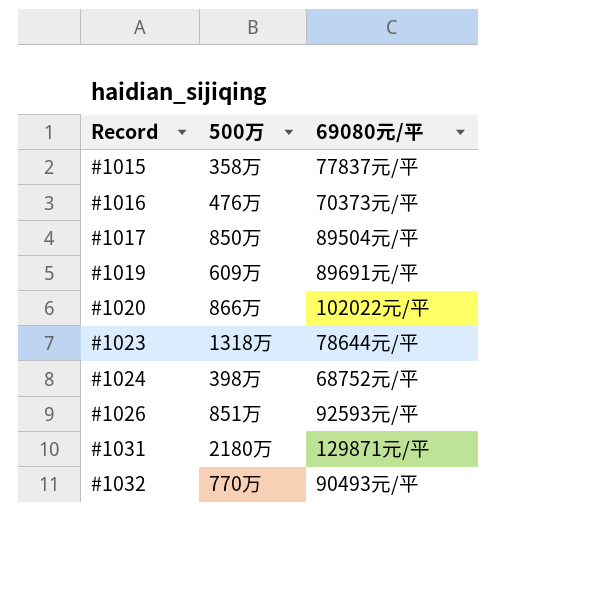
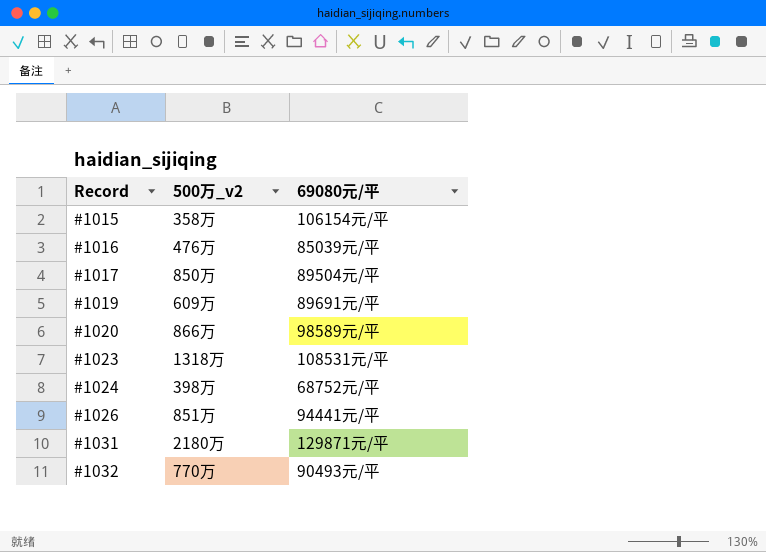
column name: 500万 -> 500万_v2
#1015 | 69080元/平: 77837元/平 -> 106154元/平
#1016 | 69080元/平: 70373元/平 -> 85039元/平
#1020 | 69080元/平: 102022元/平 -> 98589元/平
#1023 | 69080元/平: 78644元/平 -> 108531元/平
#1026 | 69080元/平: 92593元/平 -> 94441元/平

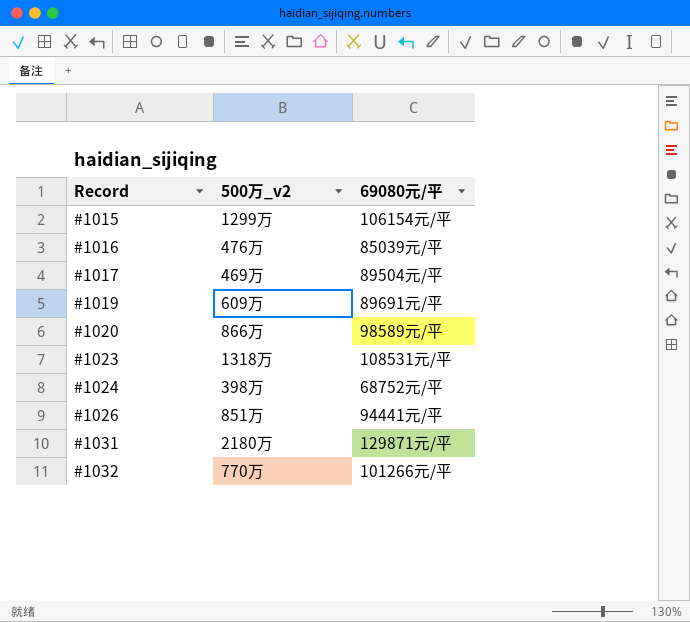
#1015 | 500万_v2: 358万 -> 1299万
#1017 | 500万_v2: 850万 -> 469万
#1032 | 69080元/平: 90493元/平 -> 101266元/平

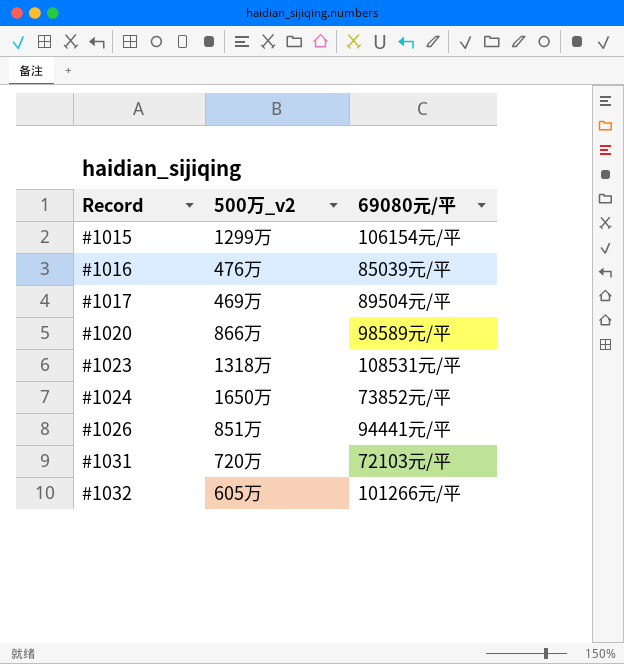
row #1019: 609万 | 89691元/平 -> none
#1024 | 500万_v2: 398万 -> 1650万
#1024 | 69080元/平: 68752元/平 -> 73852元/平
#1031 | 500万_v2: 2180万 -> 720万
#1031 | 69080元/平: 129871元/平 -> 72103元/平
#1032 | 500万_v2: 770万 -> 605万

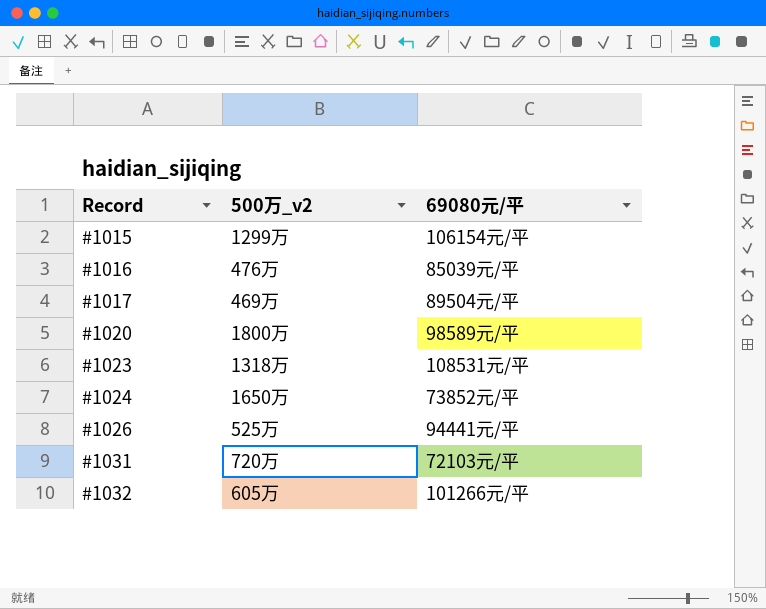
#1020 | 500万_v2: 866万 -> 1800万
#1026 | 500万_v2: 851万 -> 525万

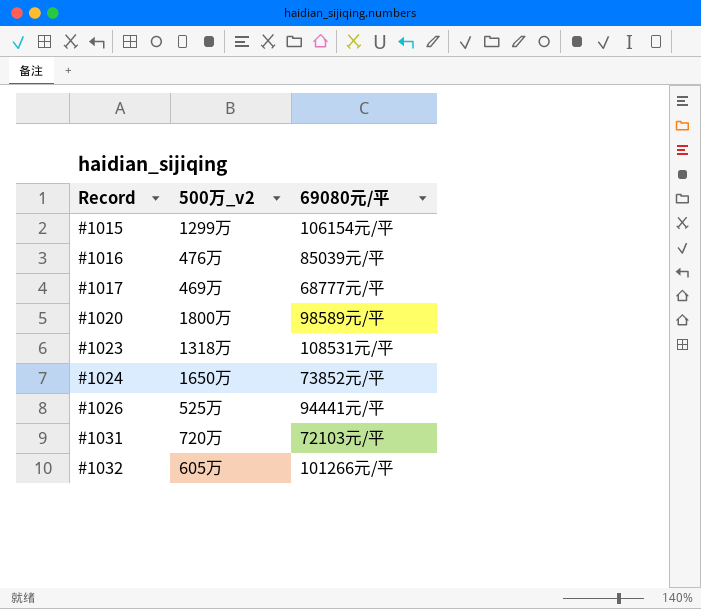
#1017 | 69080元/平: 89504元/平 -> 68777元/平

